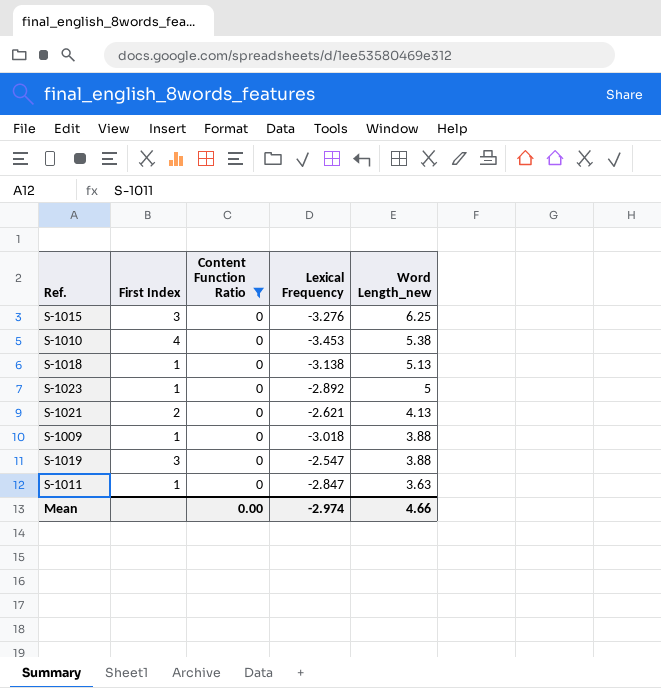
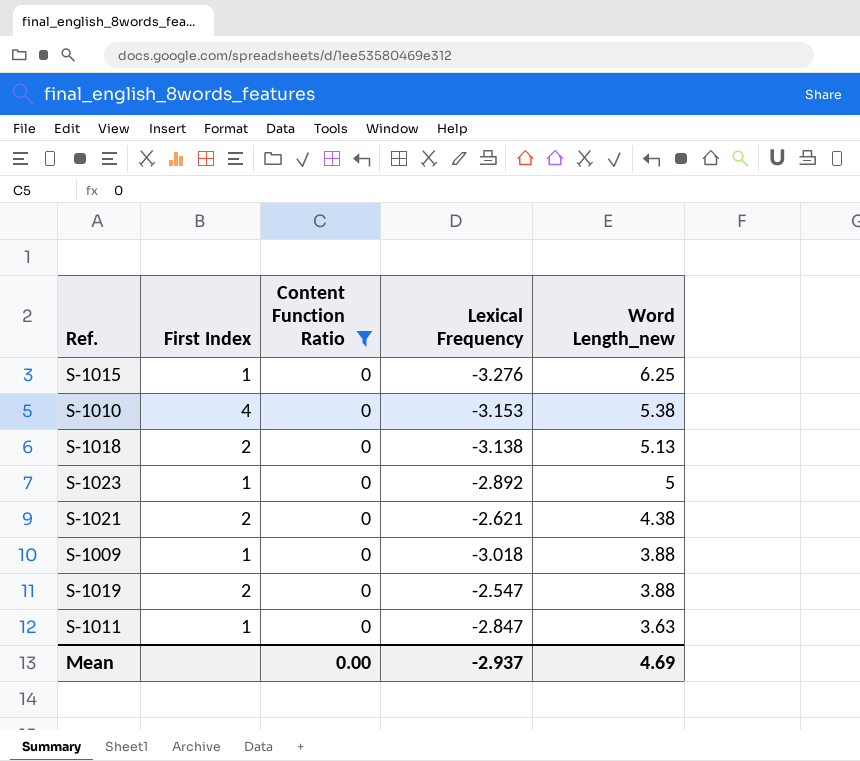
S-1015 | First Index: 3 -> 1
S-1010 | Lexical Frequency: -3.453 -> -3.153
S-1018 | First Index: 1 -> 2
S-1021 | Word Length_new: 4.13 -> 4.38
S-1019 | First Index: 3 -> 2
Mean | Lexical Frequency: -2.974 -> -2.937
Mean | Word Length_new: 4.66 -> 4.69

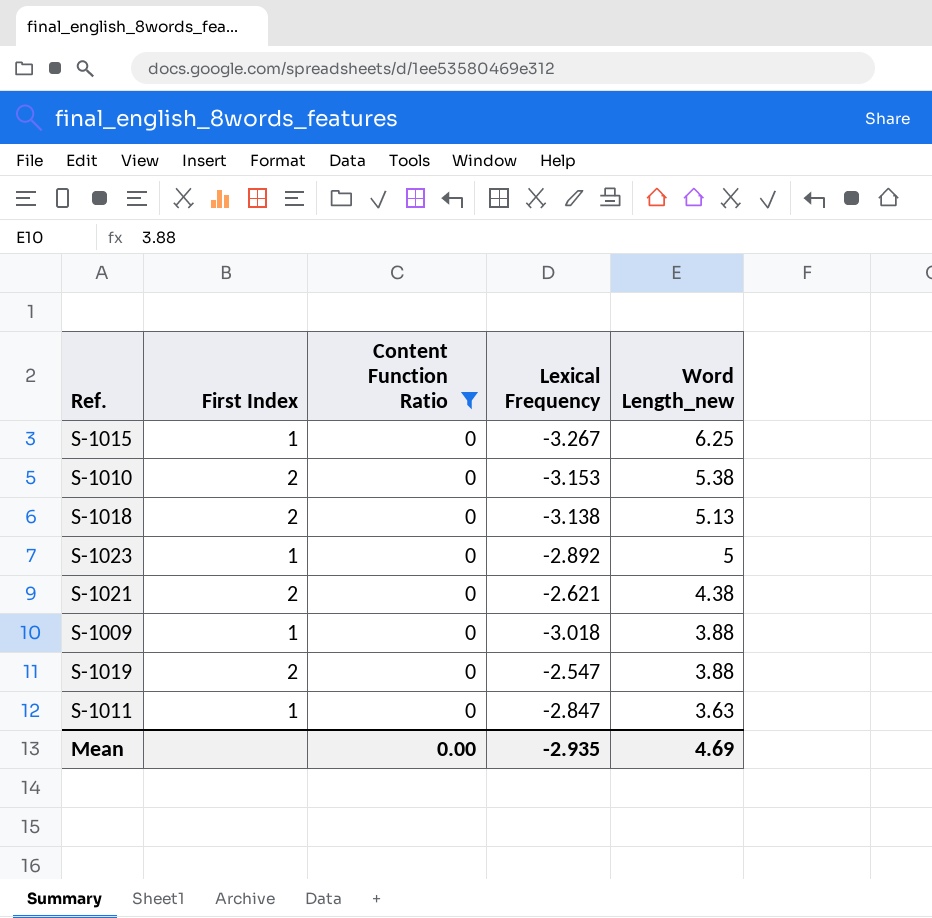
S-1015 | Lexical Frequency: -3.276 -> -3.267
S-1010 | First Index: 4 -> 2
Mean | Lexical Frequency: -2.937 -> -2.935

